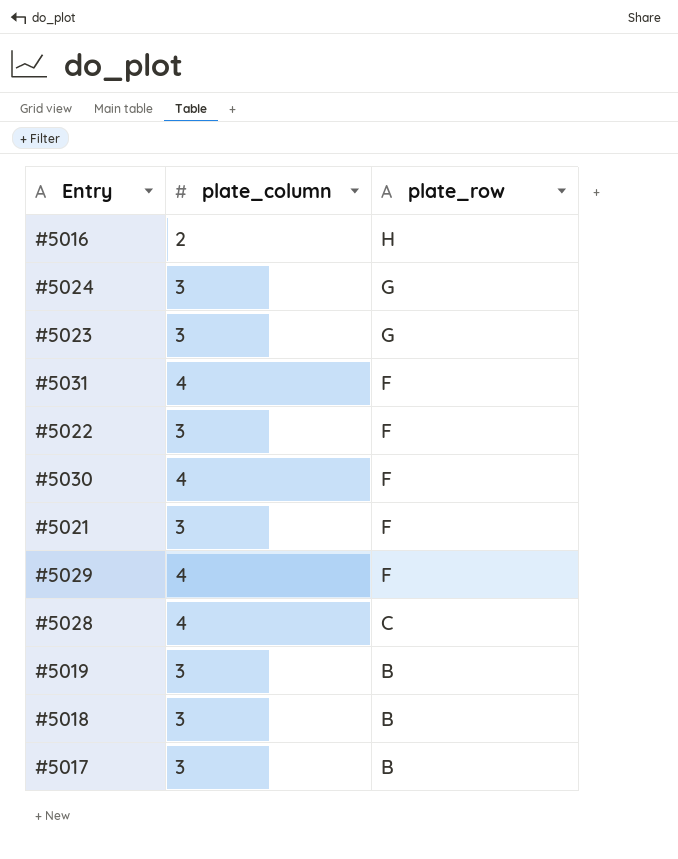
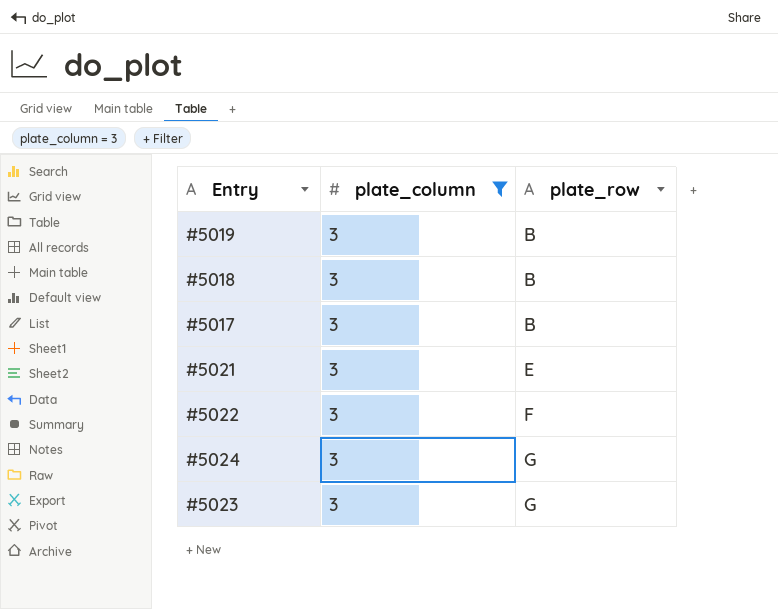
filter: none -> plate_column = 3
row order: plate_row descending -> plate_row ascending
#5021 | plate_row: F -> E

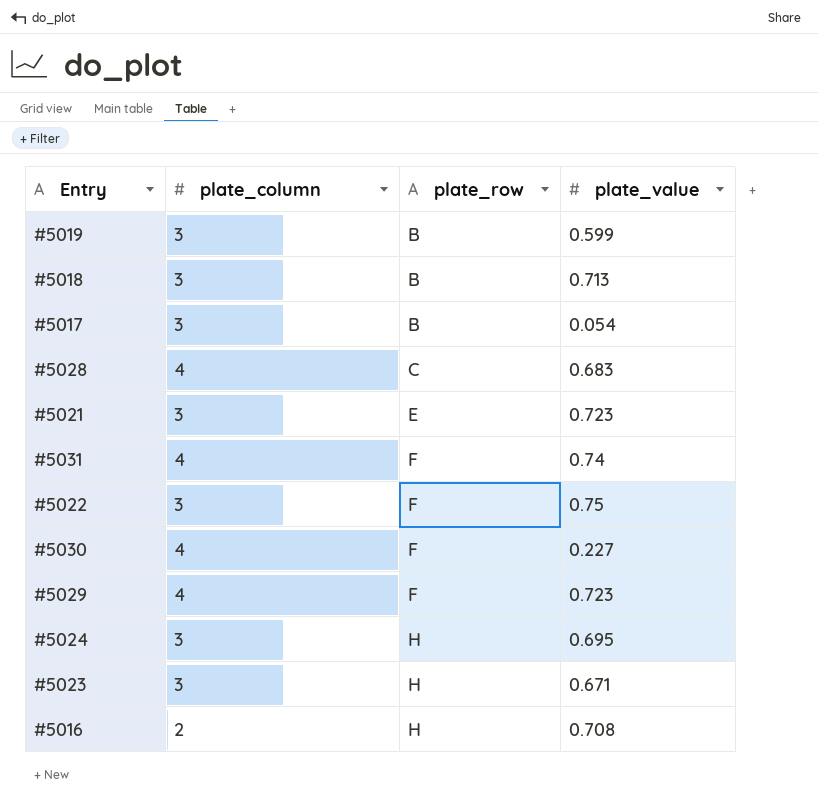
filter: plate_column = 3 -> none
column plate_value | position: none -> 4
#5024 | plate_row: G -> H
#5023 | plate_row: G -> H

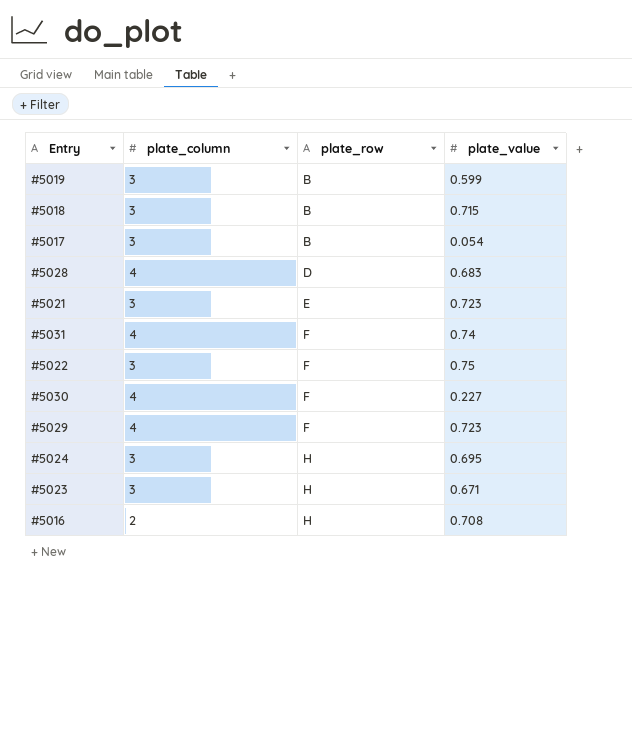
#5018 | plate_value: 0.713 -> 0.715
#5028 | plate_row: C -> D

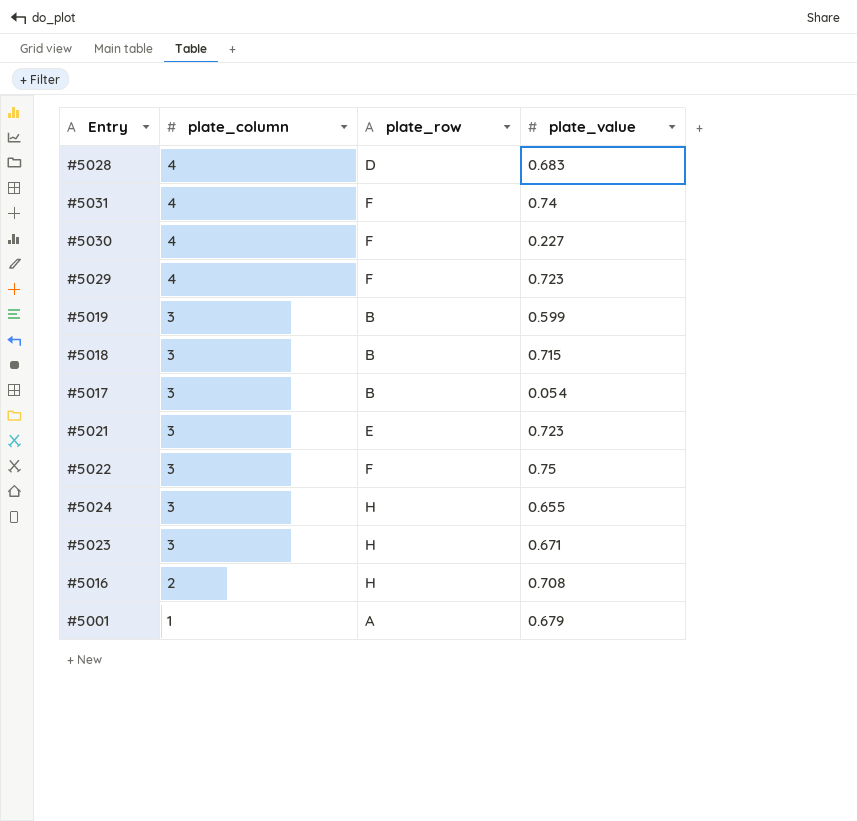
row order: plate_row ascending -> plate_column descending
#5024 | plate_value: 0.695 -> 0.655
row #5001: none -> 1 | A | 0.679

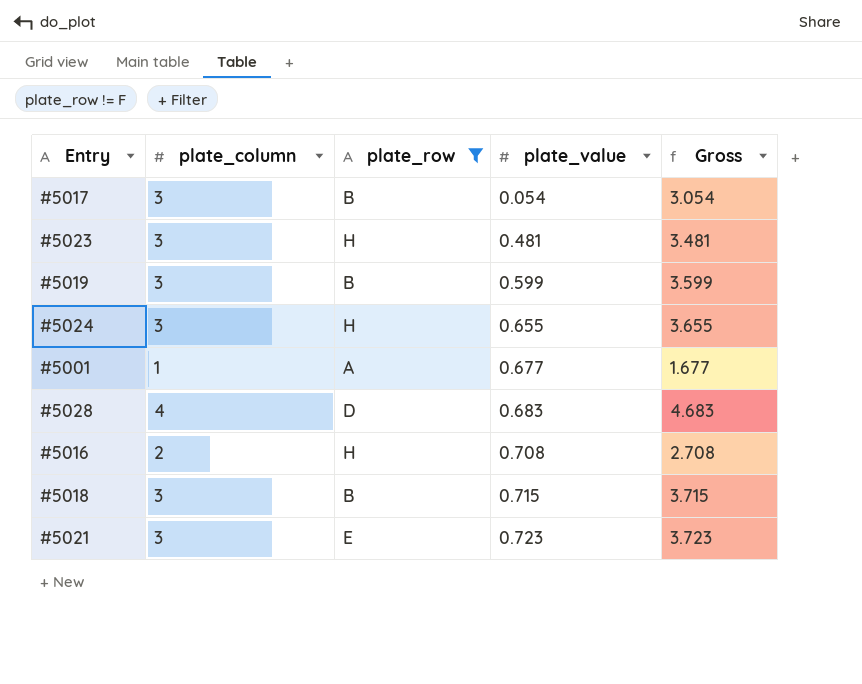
filter: none -> plate_row != F
row order: plate_column descending -> plate_value ascending
column Gross | formula: none -> [plate_column] + [plate_value]
#5023 | plate_value: 0.671 -> 0.481
#5001 | plate_value: 0.679 -> 0.677

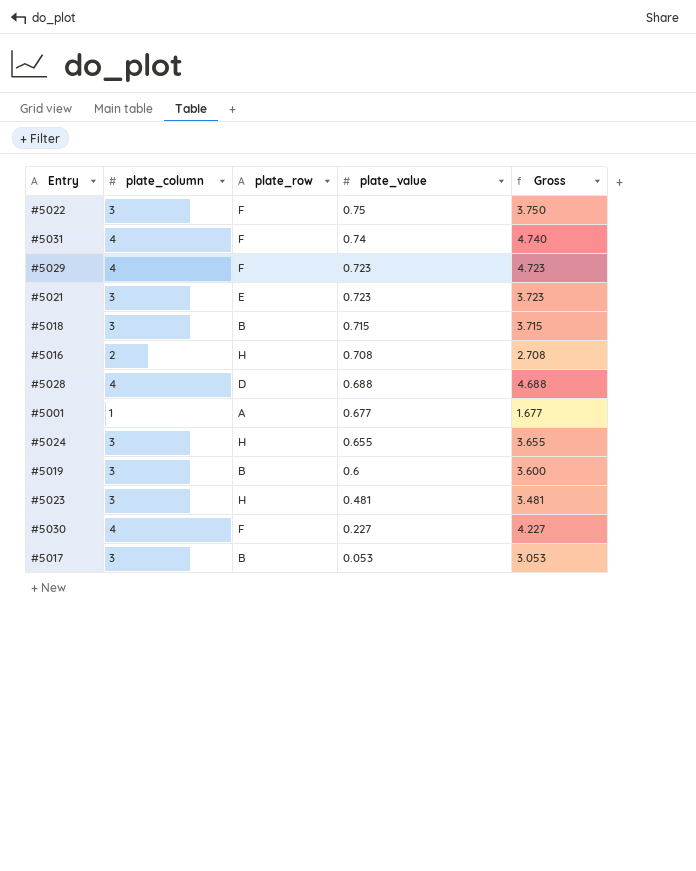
filter: plate_row != F -> none
row order: plate_value ascending -> plate_value descending
#5028 | plate_value: 0.683 -> 0.688
#5028 | Gross: 4.683 -> 4.688
#5019 | plate_value: 0.599 -> 0.6
#5019 | Gross: 3.599 -> 3.600
#5017 | plate_value: 0.054 -> 0.053
#5017 | Gross: 3.054 -> 3.053

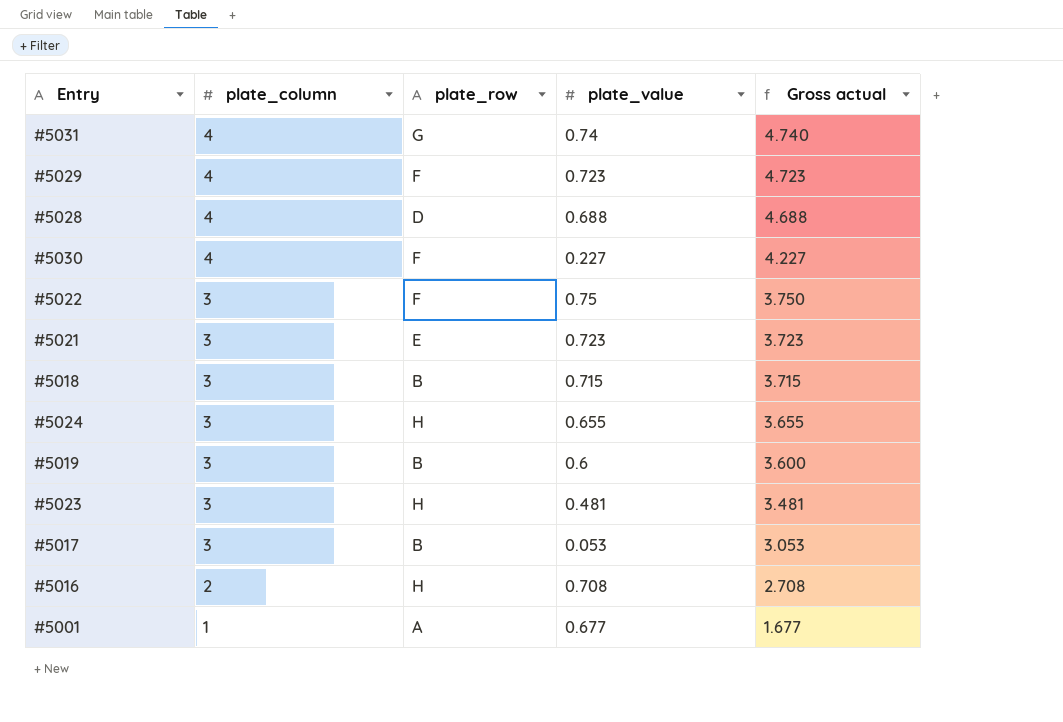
row order: plate_value descending -> plate_column descending
column name: Gross -> Gross actual
#5031 | plate_row: F -> G

